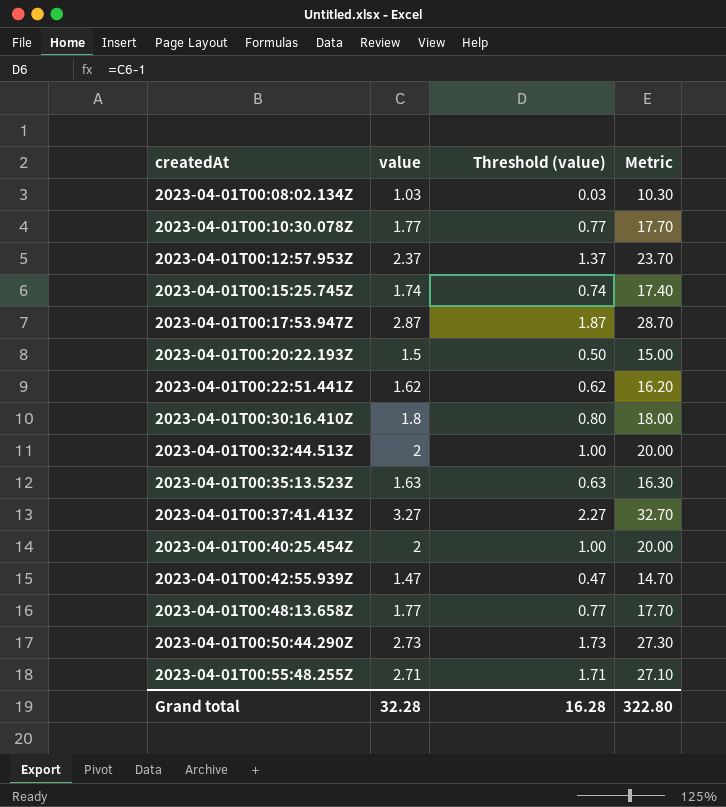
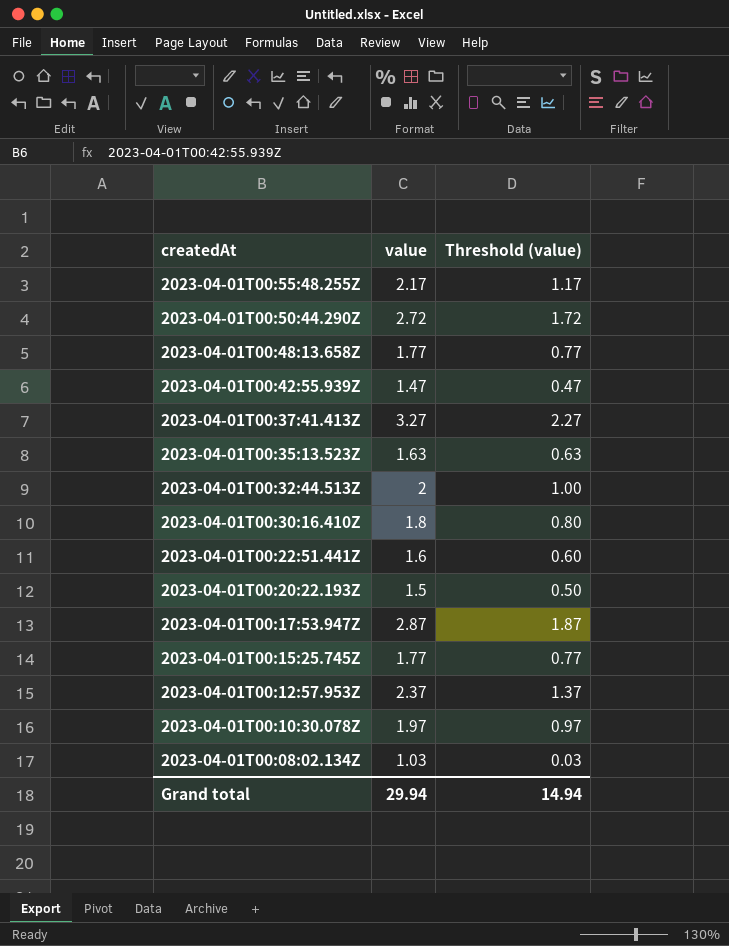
row order: createdAt ascending -> createdAt descending
column Metric | formula: [value] * 10 -> none
row 2023-04-01T00:40:25.454Z: 2 | 1.00 | 20.00 -> none
2023-04-01T00:55:48.255Z | value: 2.71 -> 2.17
2023-04-01T00:55:48.255Z | Threshold (value): 1.71 -> 1.17
2023-04-01T00:50:44.290Z | value: 2.73 -> 2.72
2023-04-01T00:50:44.290Z | Threshold (value): 1.73 -> 1.72
2023-04-01T00:22:51.441Z | value: 1.62 -> 1.6
2023-04-01T00:22:51.441Z | Threshold (value): 0.62 -> 0.60
2023-04-01T00:15:25.745Z | value: 1.74 -> 1.77
2023-04-01T00:15:25.745Z | Threshold (value): 0.74 -> 0.77
2023-04-01T00:10:30.078Z | value: 1.77 -> 1.97
2023-04-01T00:10:30.078Z | Threshold (value): 0.77 -> 0.97
Grand total | value: 32.28 -> 29.94
Grand total | Threshold (value): 16.28 -> 14.94

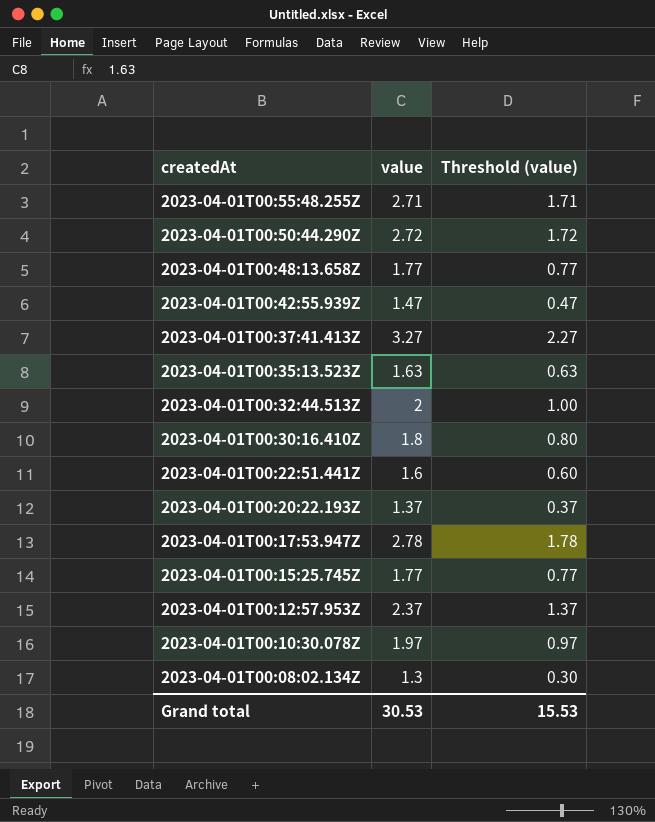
2023-04-01T00:55:48.255Z | value: 2.17 -> 2.71
2023-04-01T00:55:48.255Z | Threshold (value): 1.17 -> 1.71
2023-04-01T00:20:22.193Z | value: 1.5 -> 1.37
2023-04-01T00:20:22.193Z | Threshold (value): 0.50 -> 0.37
2023-04-01T00:17:53.947Z | value: 2.87 -> 2.78
2023-04-01T00:17:53.947Z | Threshold (value): 1.87 -> 1.78
2023-04-01T00:08:02.134Z | value: 1.03 -> 1.3
2023-04-01T00:08:02.134Z | Threshold (value): 0.03 -> 0.30
Grand total | value: 29.94 -> 30.53
Grand total | Threshold (value): 14.94 -> 15.53

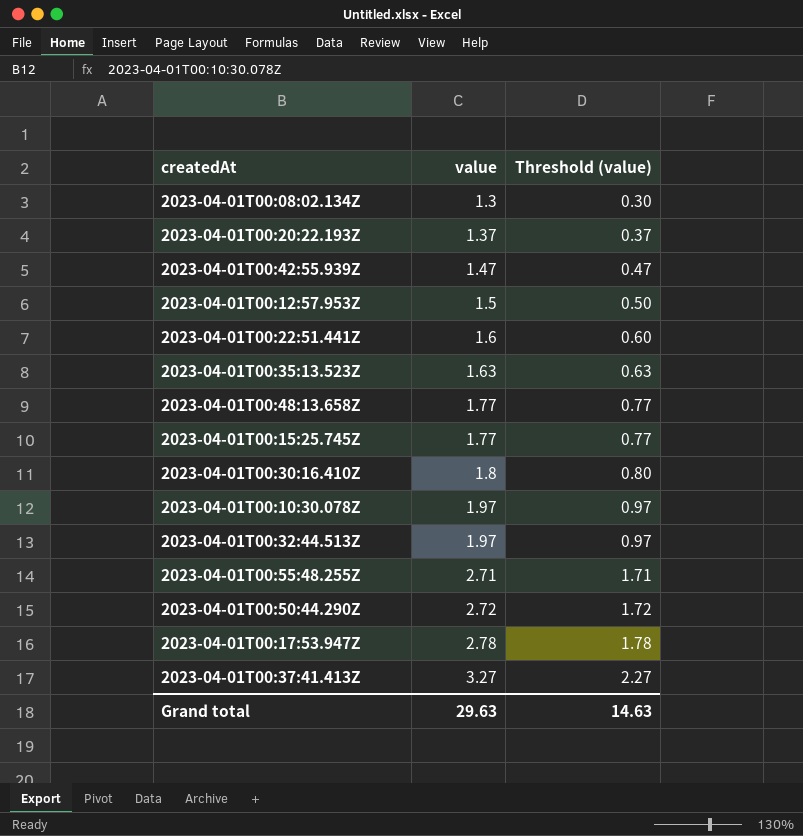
row order: createdAt descending -> value ascending
2023-04-01T00:12:57.953Z | value: 2.37 -> 1.5
2023-04-01T00:12:57.953Z | Threshold (value): 1.37 -> 0.50
2023-04-01T00:32:44.513Z | value: 2 -> 1.97
2023-04-01T00:32:44.513Z | Threshold (value): 1.00 -> 0.97
Grand total | value: 30.53 -> 29.63
Grand total | Threshold (value): 15.53 -> 14.63

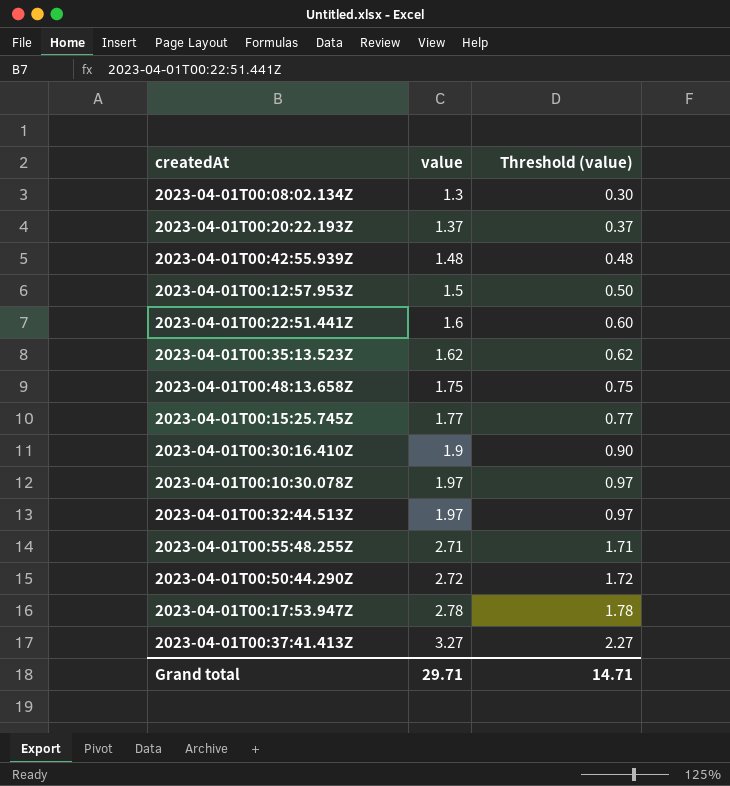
2023-04-01T00:42:55.939Z | value: 1.47 -> 1.48
2023-04-01T00:42:55.939Z | Threshold (value): 0.47 -> 0.48
2023-04-01T00:35:13.523Z | value: 1.63 -> 1.62
2023-04-01T00:35:13.523Z | Threshold (value): 0.63 -> 0.62
2023-04-01T00:48:13.658Z | value: 1.77 -> 1.75
2023-04-01T00:48:13.658Z | Threshold (value): 0.77 -> 0.75
2023-04-01T00:30:16.410Z | value: 1.8 -> 1.9
2023-04-01T00:30:16.410Z | Threshold (value): 0.80 -> 0.90
Grand total | value: 29.63 -> 29.71
Grand total | Threshold (value): 14.63 -> 14.71

